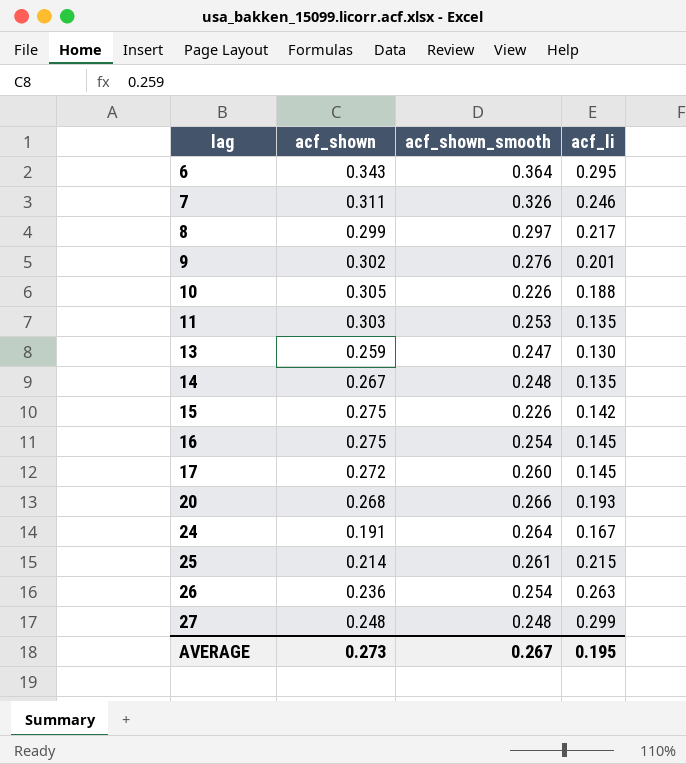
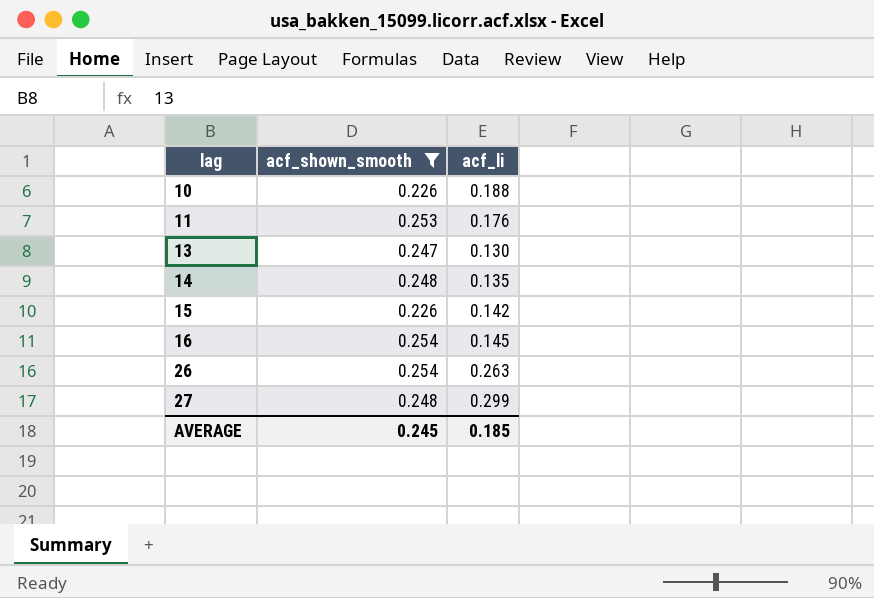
filter: none -> acf_shown_smooth <= 0.254
column acf_shown | position: 2 -> none
11 | acf_li: 0.135 -> 0.176
AVERAGE | acf_shown_smooth: 0.267 -> 0.245
AVERAGE | acf_li: 0.195 -> 0.185

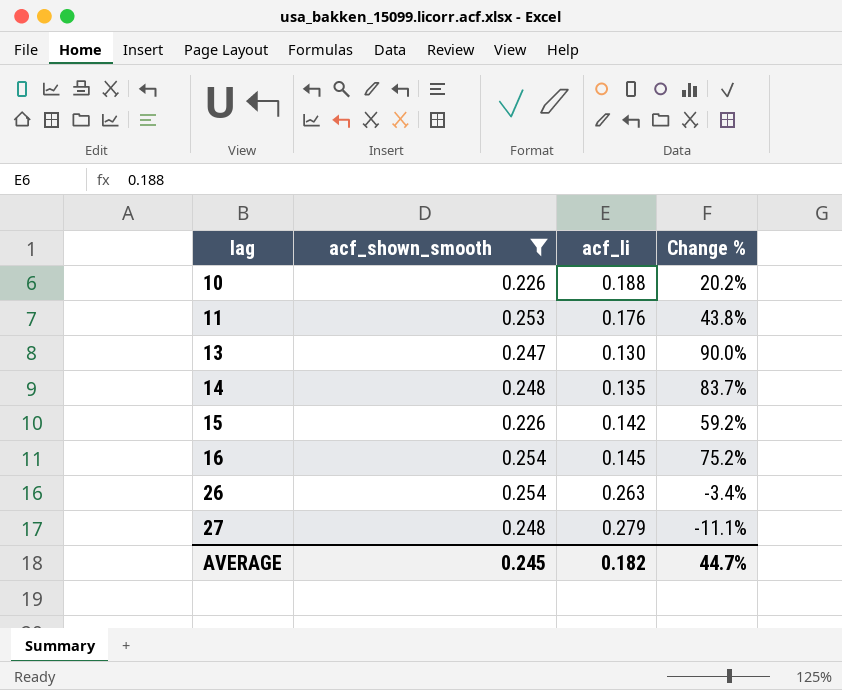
column Change % | formula: none -> ([acf_shown_smooth] - [acf_li]) / [acf_li]
27 | acf_li: 0.299 -> 0.279
AVERAGE | acf_li: 0.185 -> 0.182

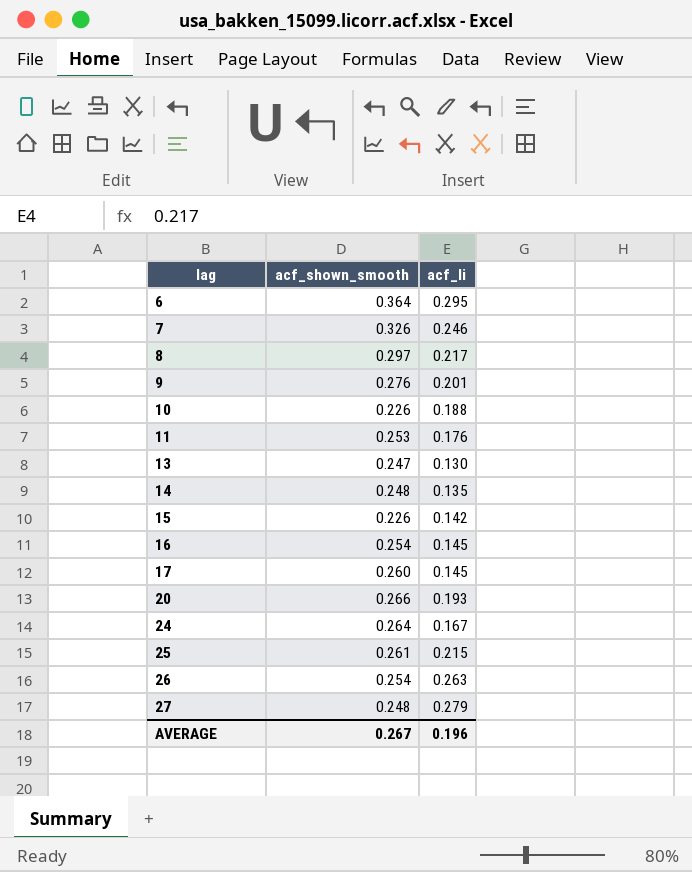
filter: acf_shown_smooth <= 0.254 -> none
column Change % | formula: ([acf_shown_smooth] - [acf_li]) / [acf_li] -> none
AVERAGE | acf_shown_smooth: 0.245 -> 0.267
AVERAGE | acf_li: 0.182 -> 0.196

